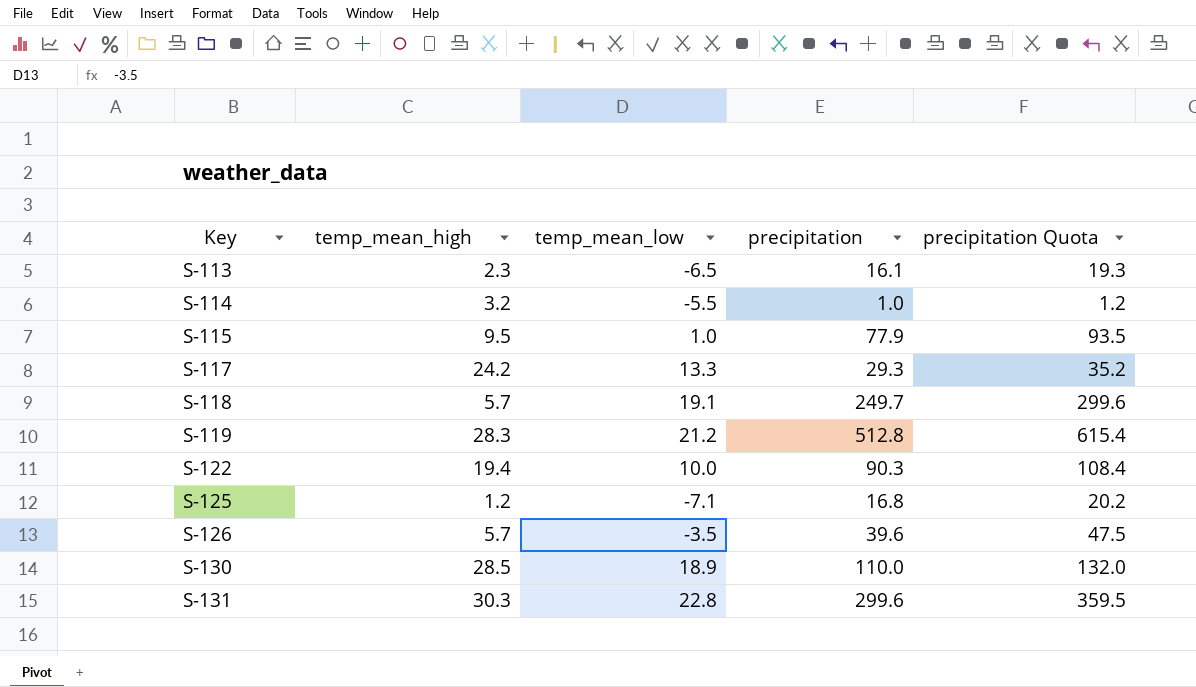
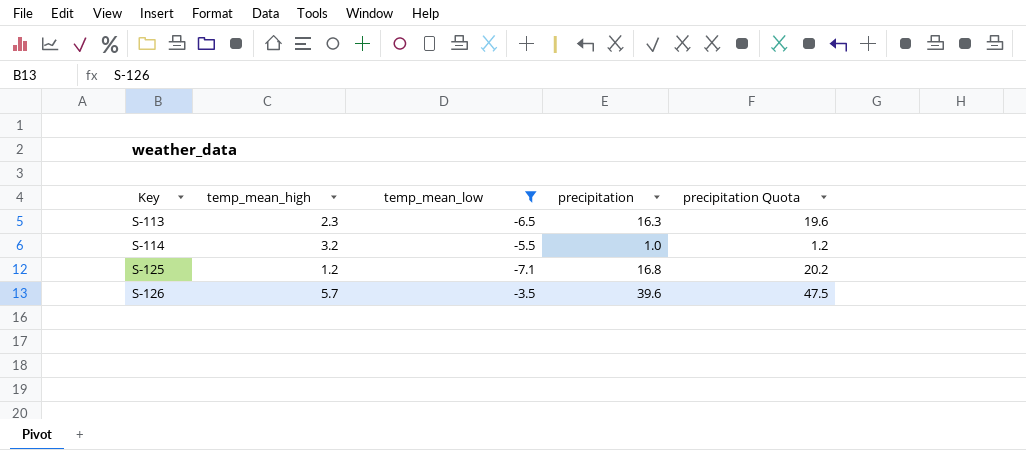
filter: none -> temp_mean_low <= -3.5
S-113 | precipitation: 16.1 -> 16.3
S-113 | precipitation Quota: 19.3 -> 19.6

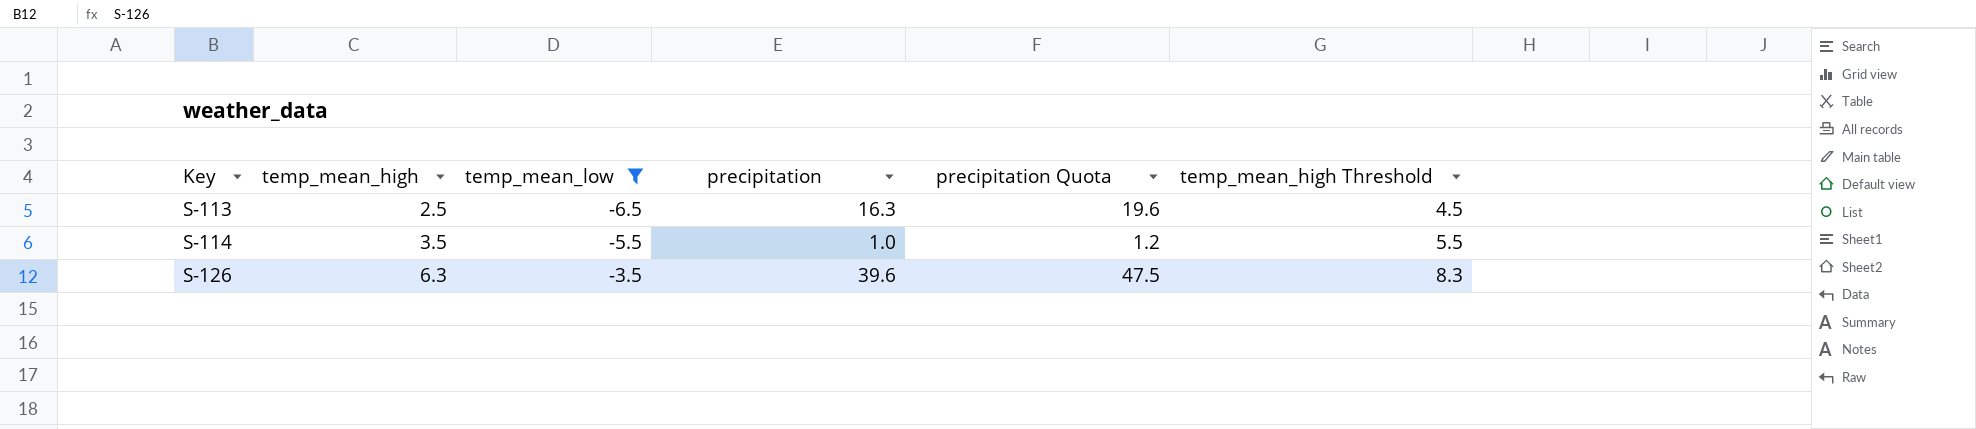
column temp_mean_high Threshold | formula: none -> [temp_mean_high] + 2
row S-125: 1.2 | -7.1 | 16.8 | 20.2 -> none
S-113 | temp_mean_high: 2.3 -> 2.5
S-114 | temp_mean_high: 3.2 -> 3.5
S-126 | temp_mean_high: 5.7 -> 6.3

